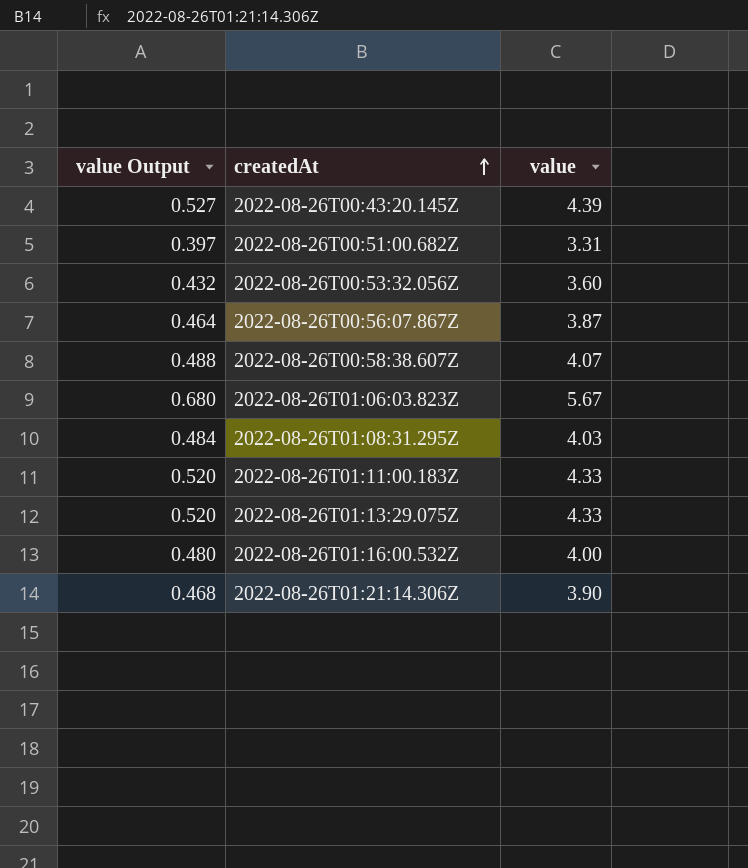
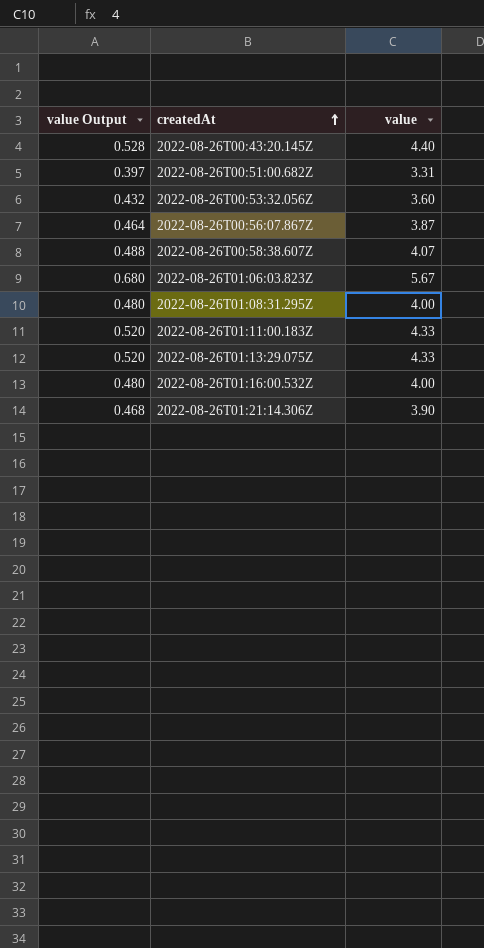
2022-08-26T00:43:20.145Z | value Output: 0.527 -> 0.528
2022-08-26T00:43:20.145Z | value: 4.39 -> 4.40
2022-08-26T01:08:31.295Z | value Output: 0.484 -> 0.480
2022-08-26T01:08:31.295Z | value: 4.03 -> 4.00

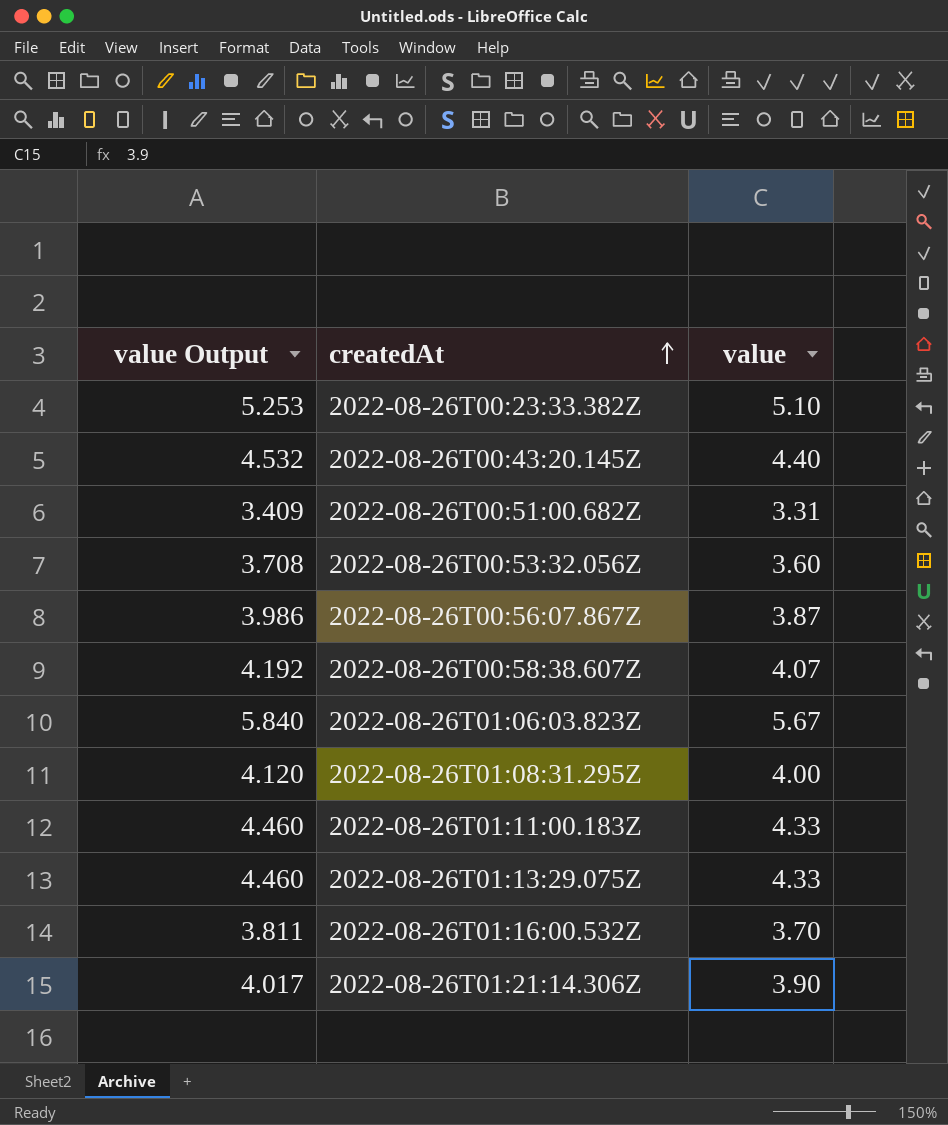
column value Output | formula: [value] * 0.12 -> [value] * 1.03
row 2022-08-26T00:23:33.382Z: none -> 5.253 | 5.10
2022-08-26T01:16:00.532Z | value: 4.00 -> 3.70

